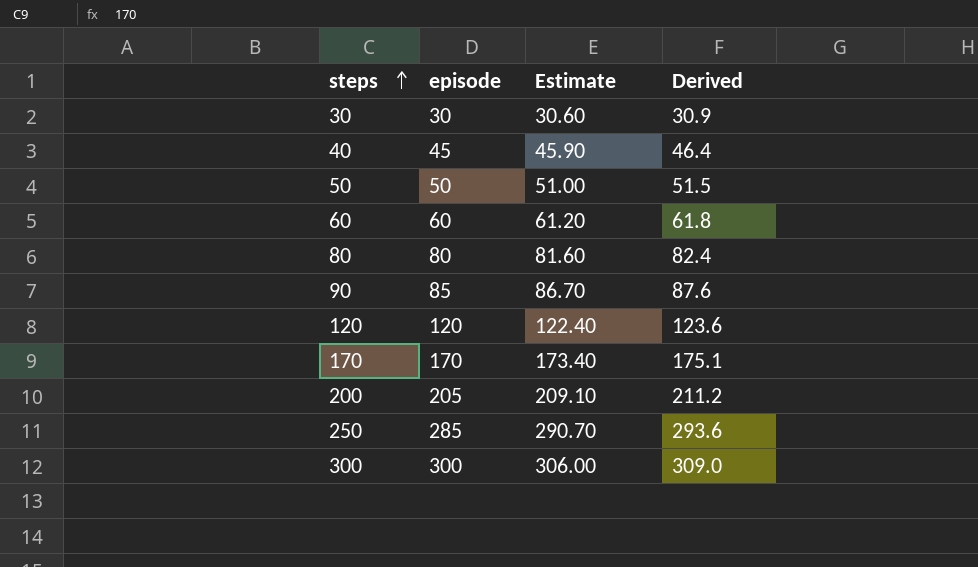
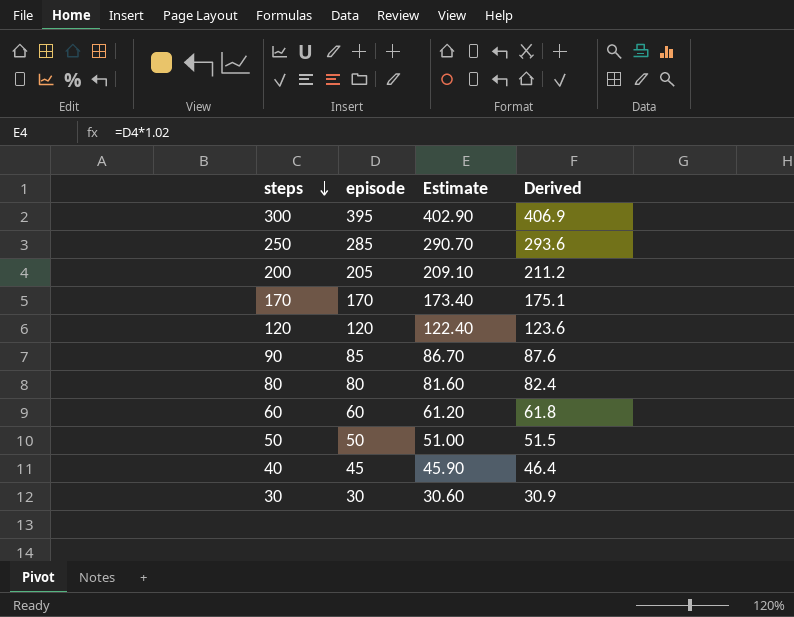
row order: steps ascending -> steps descending
300 | episode: 300 -> 395
300 | Estimate: 306.00 -> 402.90
300 | Derived: 309.0 -> 406.9

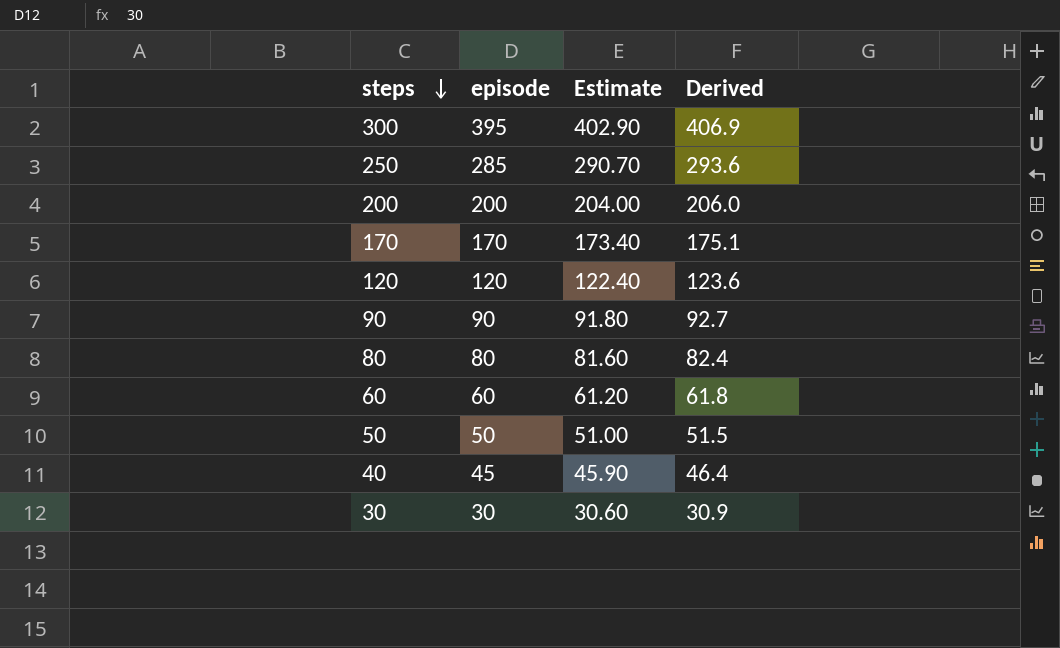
200 | episode: 205 -> 200
200 | Estimate: 209.10 -> 204.00
200 | Derived: 211.2 -> 206.0
90 | episode: 85 -> 90
90 | Estimate: 86.70 -> 91.80
90 | Derived: 87.6 -> 92.7

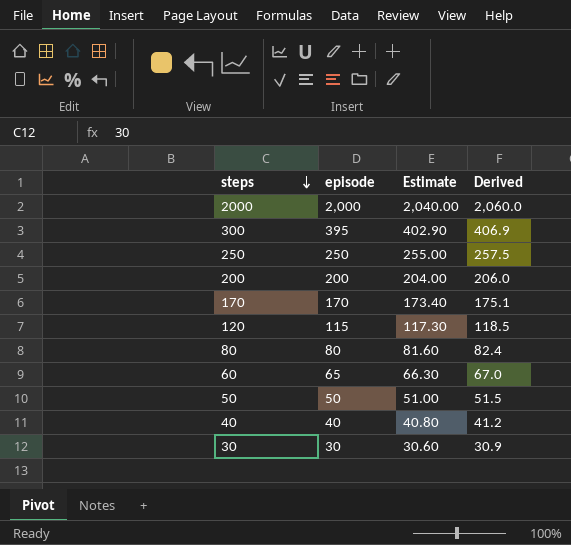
row 90: 90 | 91.80 | 92.7 -> none
row 2000: none -> 2,000 | 2,040.00 | 2,060.0
250 | episode: 285 -> 250
250 | Estimate: 290.70 -> 255.00
250 | Derived: 293.6 -> 257.5
120 | episode: 120 -> 115
120 | Estimate: 122.40 -> 117.30
120 | Derived: 123.6 -> 118.5
60 | episode: 60 -> 65
60 | Estimate: 61.20 -> 66.30
60 | Derived: 61.8 -> 67.0
40 | episode: 45 -> 40
40 | Estimate: 45.90 -> 40.80
40 | Derived: 46.4 -> 41.2

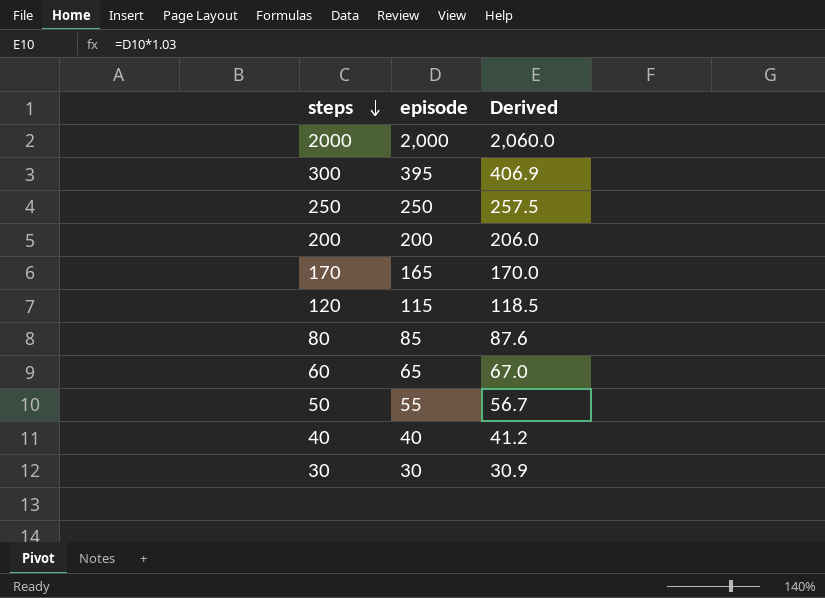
column Estimate | formula: [episode] * 1.02 -> none
170 | episode: 170 -> 165
170 | Derived: 175.1 -> 170.0
80 | episode: 80 -> 85
80 | Derived: 82.4 -> 87.6
50 | episode: 50 -> 55
50 | Derived: 51.5 -> 56.7

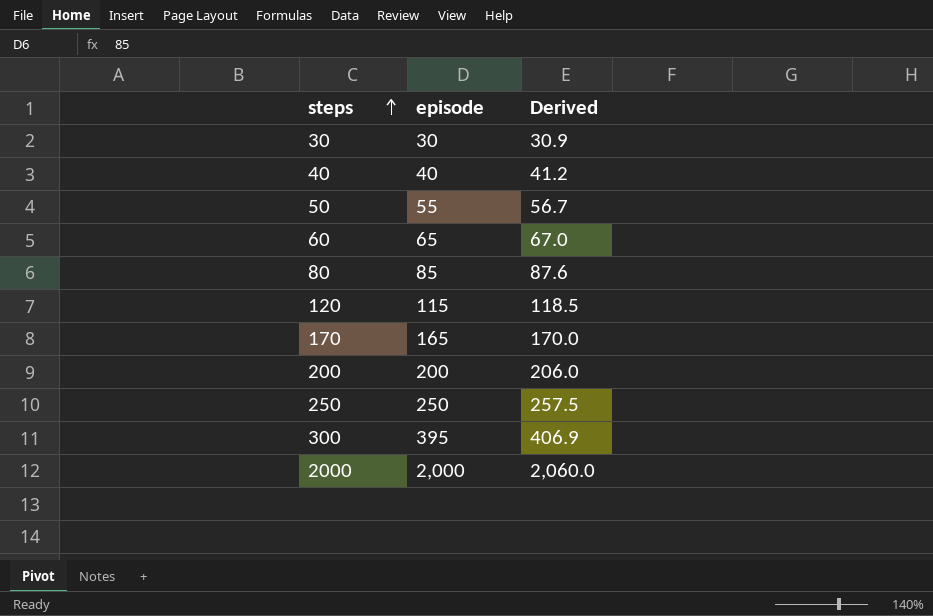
row order: steps descending -> steps ascending

